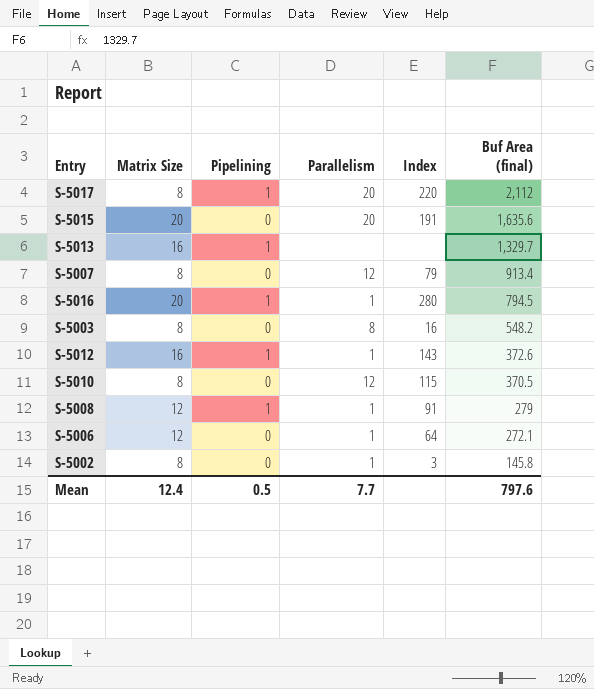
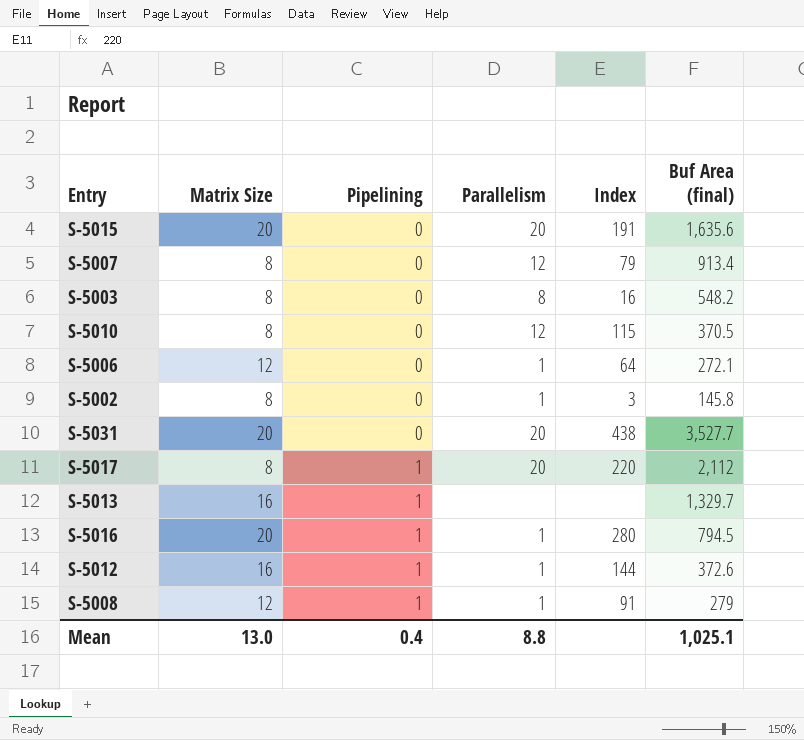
row order: Buf Area (final) descending -> Pipelining ascending
row S-5031: none -> 20 | 0 | 20 | 438 | 3,527.7
S-5012 | Index: 143 -> 144
Mean | Matrix Size: 12.4 -> 13.0
Mean | Pipelining: 0.5 -> 0.4
Mean | Parallelism: 7.7 -> 8.8
Mean | Buf Area (final): 797.6 -> 1,025.1

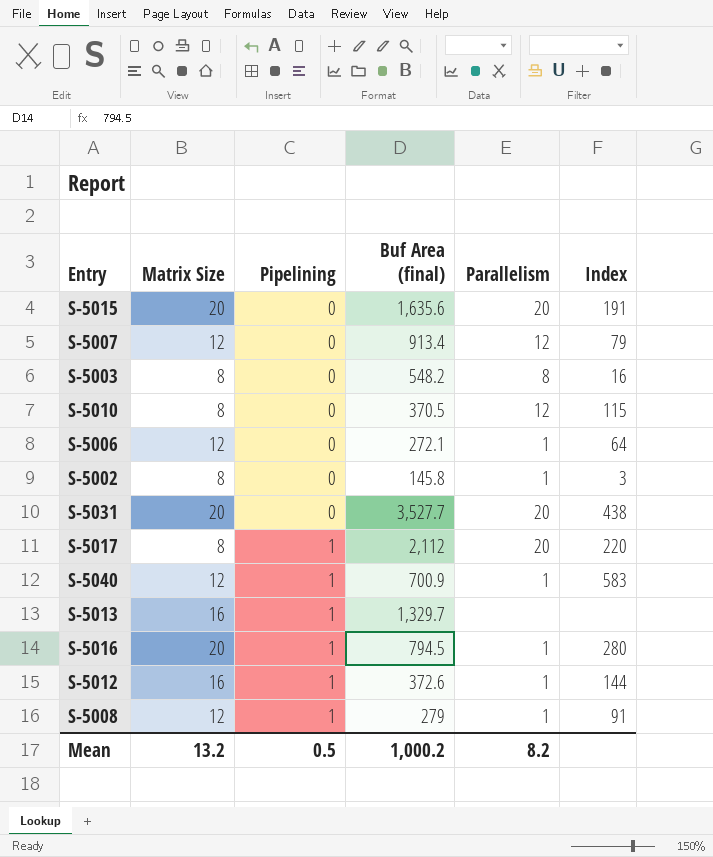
column Buf Area (final) | position: 6 -> 4
S-5007 | Matrix Size: 8 -> 12
row S-5040: none -> 12 | 1 | 700.9 | 1 | 583
Mean | Matrix Size: 13.0 -> 13.2
Mean | Pipelining: 0.4 -> 0.5
Mean | Buf Area (final): 1,025.1 -> 1,000.2
Mean | Parallelism: 8.8 -> 8.2

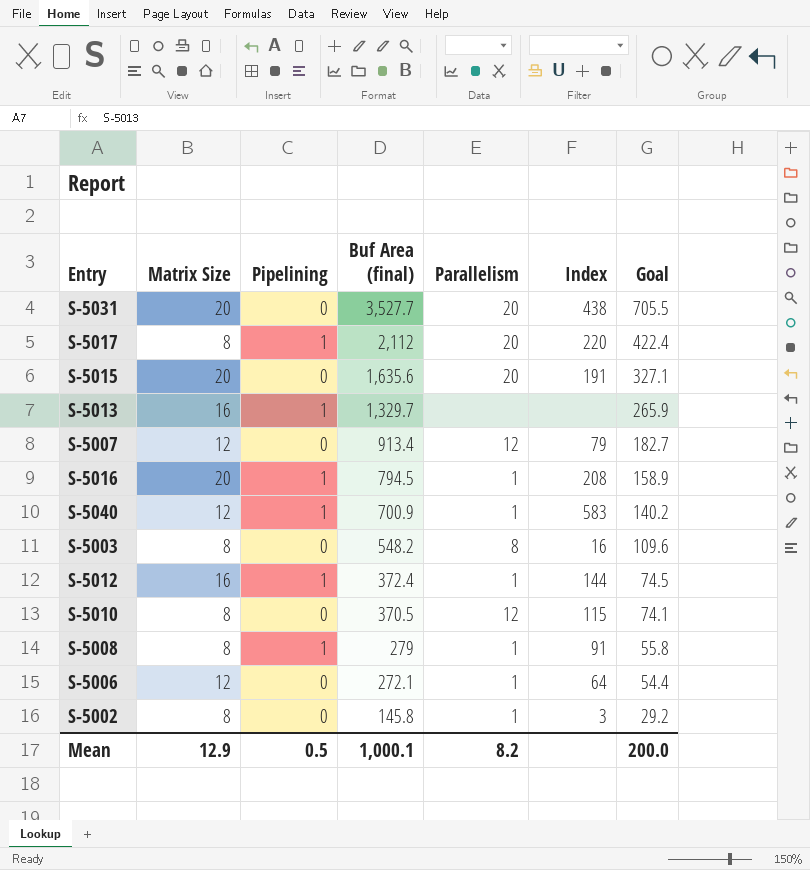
row order: Pipelining ascending -> Buf Area (final) descending
column Goal | formula: none -> [Buf Area (final)] * 0.2
S-5016 | Index: 280 -> 208
S-5012 | Buf Area (final): 372.6 -> 372.4
S-5008 | Matrix Size: 12 -> 8
Mean | Matrix Size: 13.2 -> 12.9
Mean | Buf Area (final): 1,000.2 -> 1,000.1

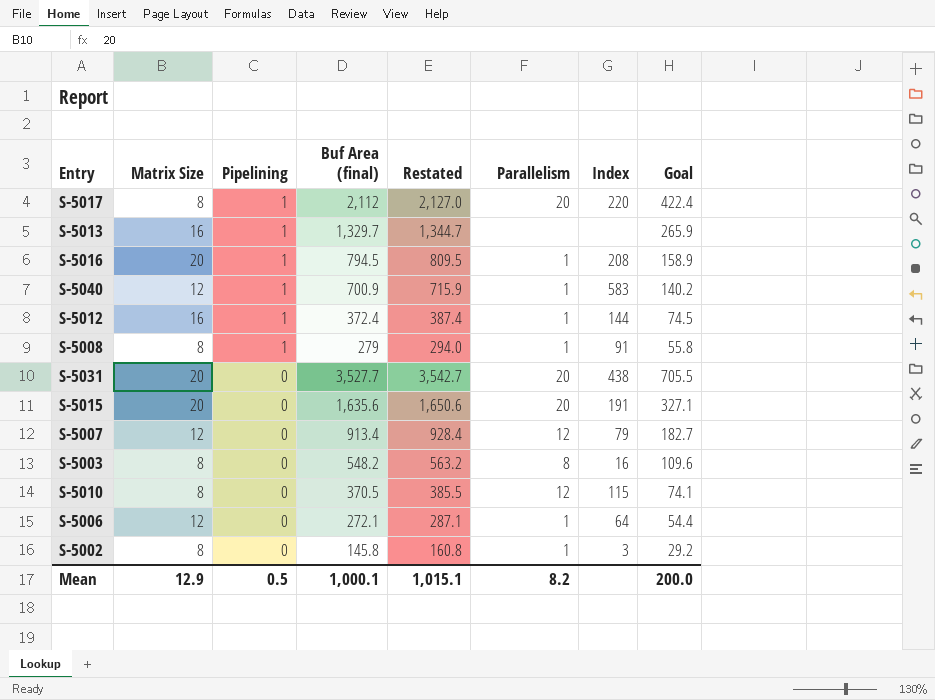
row order: Buf Area (final) descending -> Pipelining descending
column Restated | formula: none -> [Buf Area (final)] + 15

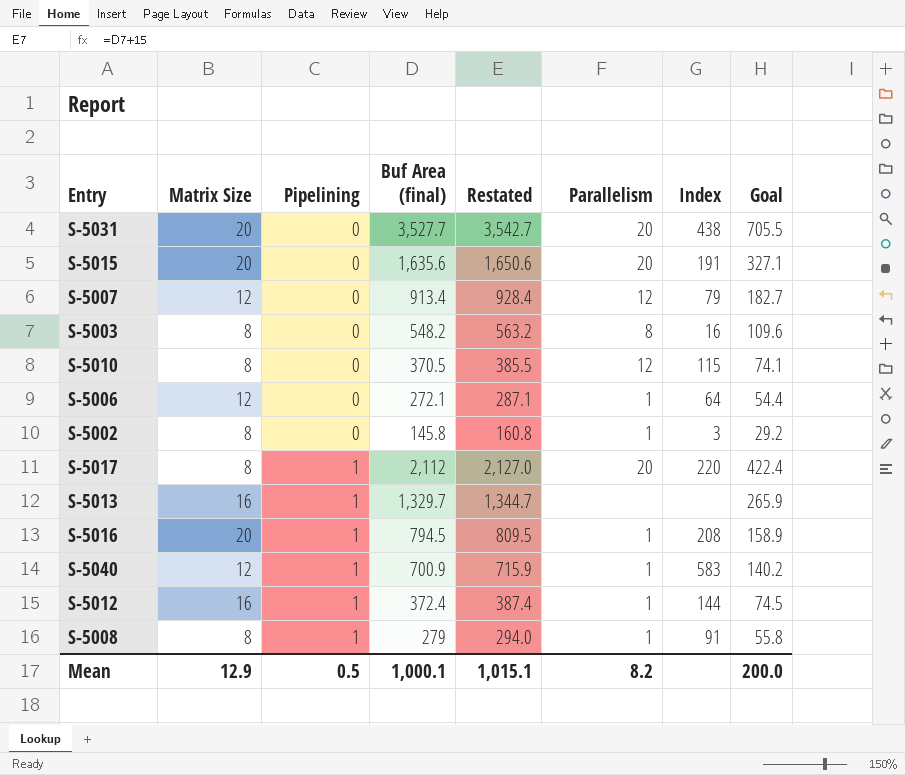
row order: Pipelining descending -> Pipelining ascending

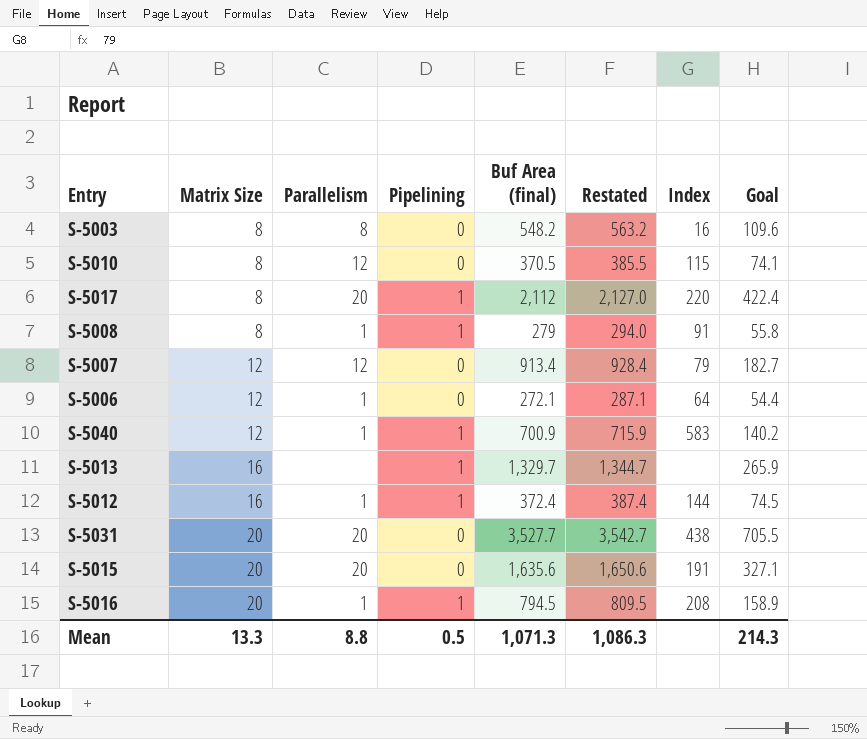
row order: Pipelining ascending -> Matrix Size ascending
column Parallelism | position: 6 -> 3
row S-5002: 8 | 0 | 145.8 | 160.8 | 1 | 3 | 29.2 -> none
Mean | Matrix Size: 12.9 -> 13.3
Mean | Parallelism: 8.2 -> 8.8
Mean | Buf Area (final): 1,000.1 -> 1,071.3
Mean | Restated: 1,015.1 -> 1,086.3
Mean | Goal: 200.0 -> 214.3

